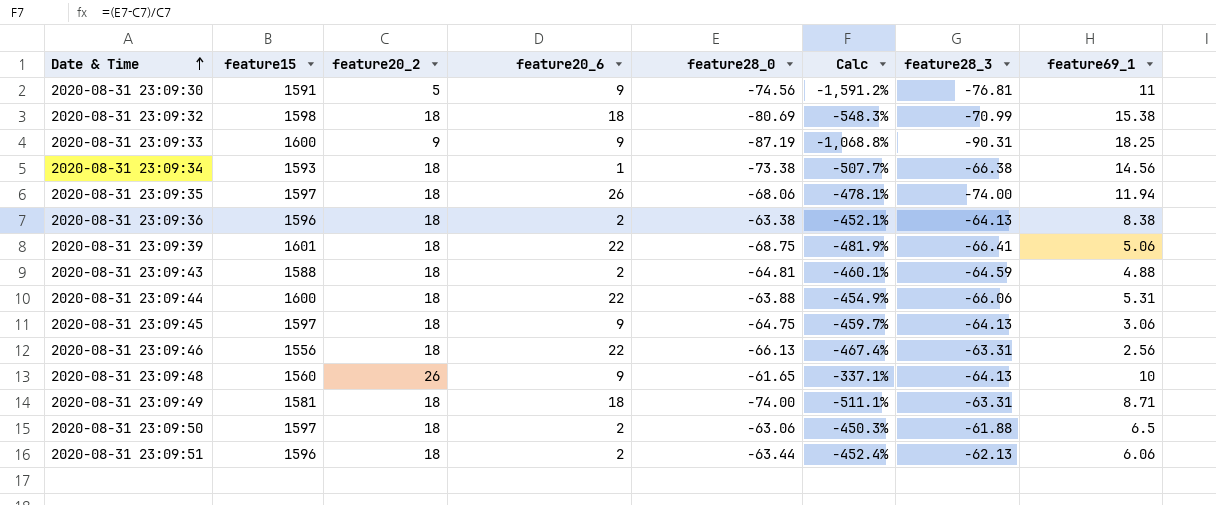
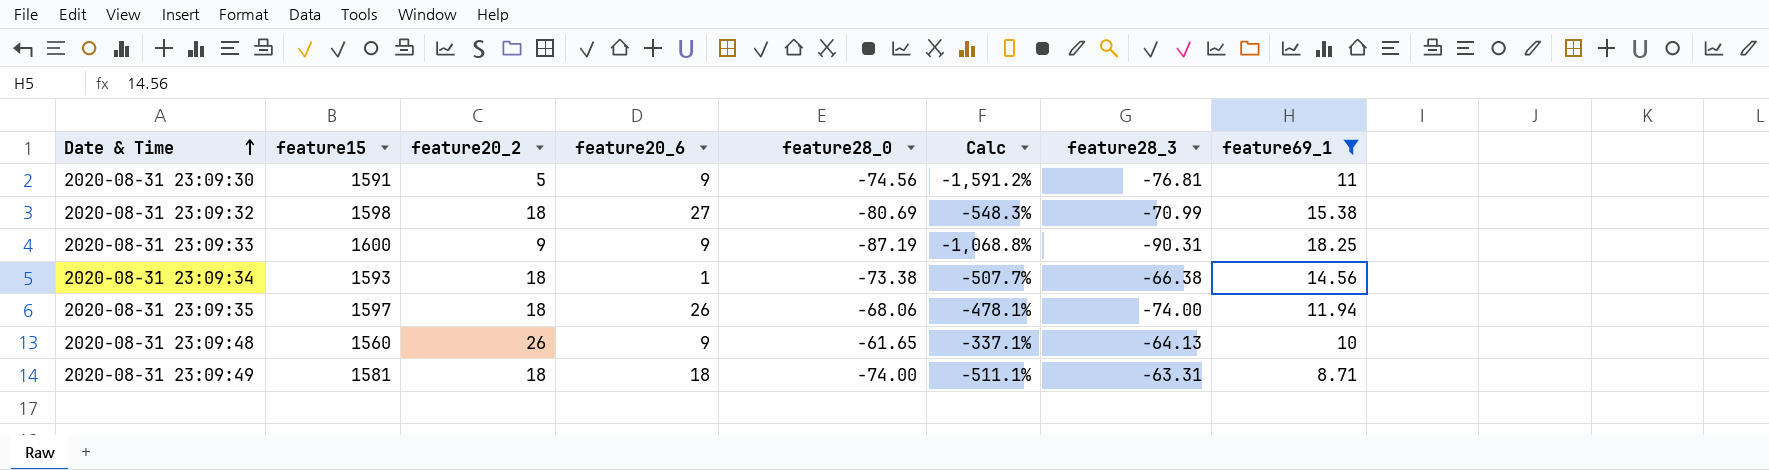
filter: none -> feature69_1 >= 8.71
2020-08-31 23:09:32 | feature20_6: 18 -> 27

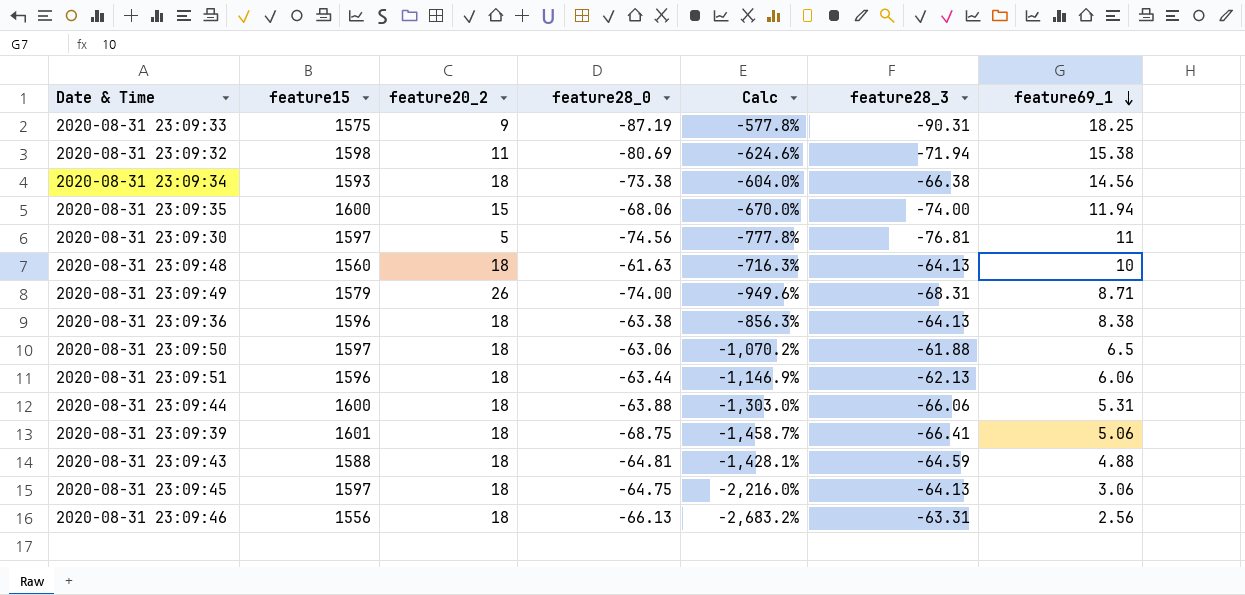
filter: feature69_1 >= 8.71 -> none
row order: Date & Time ascending -> feature69_1 descending
column feature20_6 | position: 4 -> none
column Calc | formula: ([feature28_0] - [feature20_2]) / [feature20_2] -> ([feature28_0] - [feature69_1]) / [feature69_1]
2020-08-31 23:09:33 | feature15: 1600 -> 1575
2020-08-31 23:09:32 | feature20_2: 18 -> 11
2020-08-31 23:09:32 | feature28_3: -70.99 -> -71.94
2020-08-31 23:09:35 | feature15: 1597 -> 1600
2020-08-31 23:09:35 | feature20_2: 18 -> 15
2020-08-31 23:09:30 | feature15: 1591 -> 1597
2020-08-31 23:09:48 | feature20_2: 26 -> 18
2020-08-31 23:09:48 | feature28_0: -61.65 -> -61.63
2020-08-31 23:09:49 | feature15: 1581 -> 1579
2020-08-31 23:09:49 | feature20_2: 18 -> 26
2020-08-31 23:09:49 | feature28_3: -63.31 -> -68.31

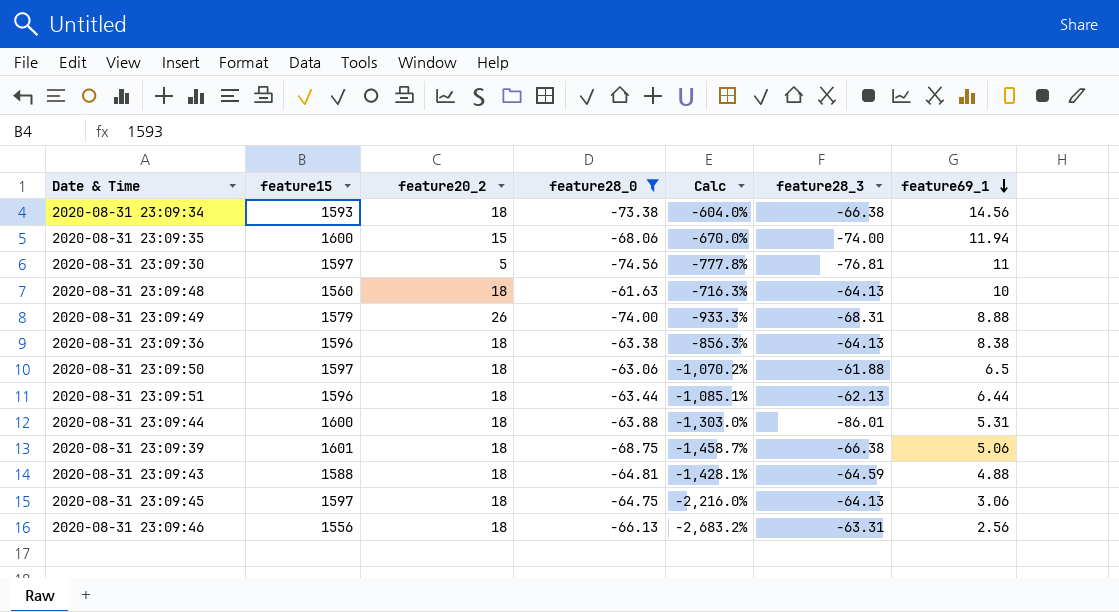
filter: none -> feature28_0 >= -74.56
2020-08-31 23:09:49 | Calc: -949.6% -> -933.3%
2020-08-31 23:09:49 | feature69_1: 8.71 -> 8.88
2020-08-31 23:09:51 | Calc: -1,146.9% -> -1,085.1%
2020-08-31 23:09:51 | feature69_1: 6.06 -> 6.44
2020-08-31 23:09:44 | feature28_3: -66.06 -> -86.01
2020-08-31 23:09:39 | feature28_3: -66.41 -> -66.38

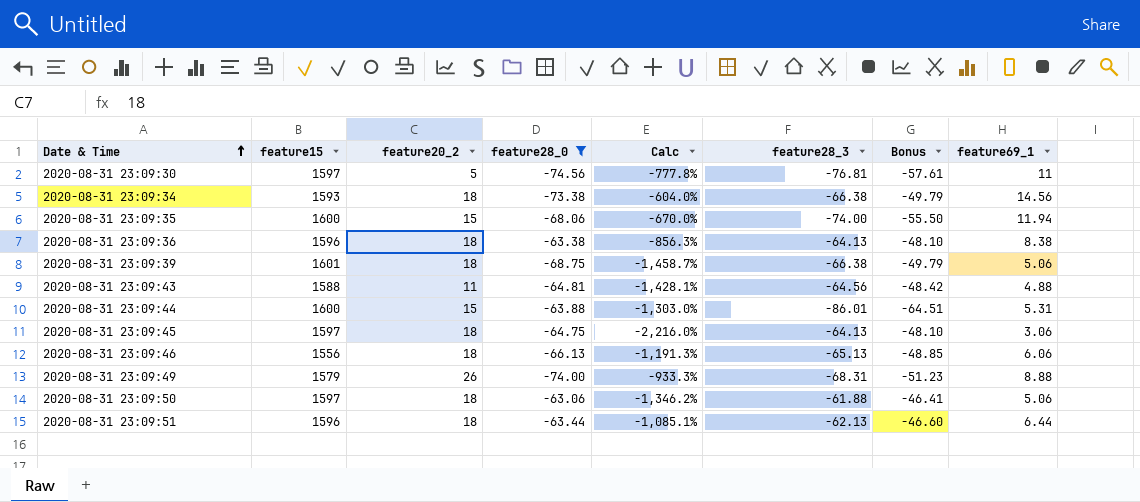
row order: feature69_1 descending -> Date & Time ascending
column Bonus | formula: none -> [feature28_3] * 0.75
row 2020-08-31 23:09:48: 1560 | 18 | -61.63 | -716.3% | -64.13 | 10 -> none
2020-08-31 23:09:43 | feature20_2: 18 -> 11
2020-08-31 23:09:43 | feature28_3: -64.59 -> -64.56
2020-08-31 23:09:44 | feature20_2: 18 -> 15
2020-08-31 23:09:46 | Calc: -2,683.2% -> -1,191.3%
2020-08-31 23:09:46 | feature28_3: -63.31 -> -65.13
2020-08-31 23:09:46 | feature69_1: 2.56 -> 6.06
2020-08-31 23:09:50 | Calc: -1,070.2% -> -1,346.2%
2020-08-31 23:09:50 | feature69_1: 6.5 -> 5.06

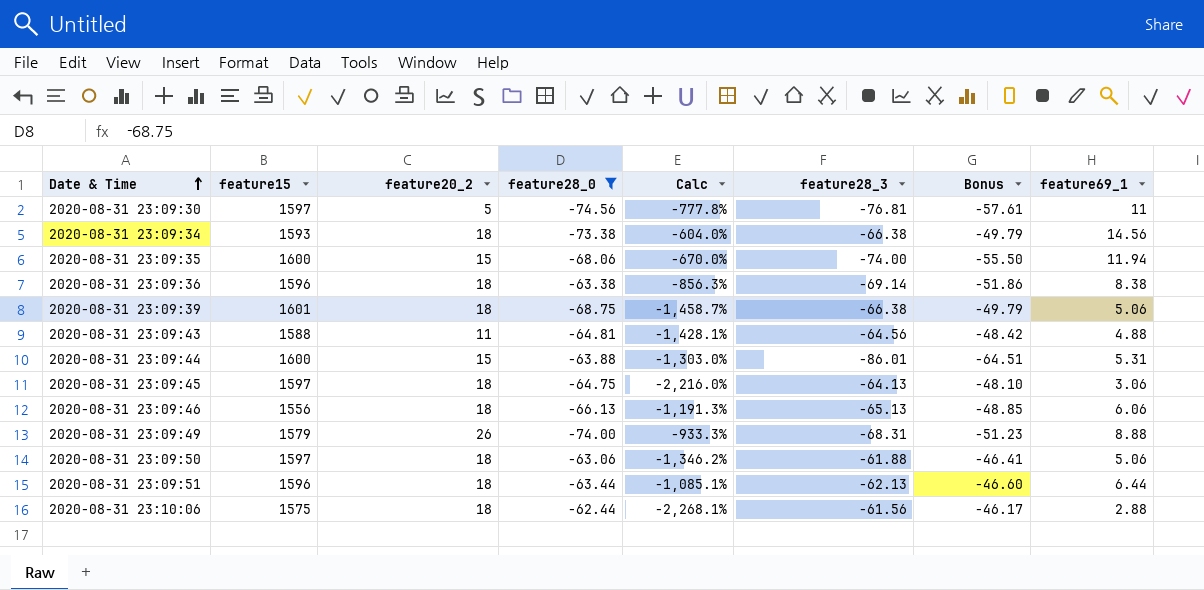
2020-08-31 23:09:36 | feature28_3: -64.13 -> -69.14
2020-08-31 23:09:36 | Bonus: -48.10 -> -51.86
row 2020-08-31 23:10:06: none -> 1575 | 18 | -62.44 | -2,268.1% | -61.56 | -46.17 | 2.88

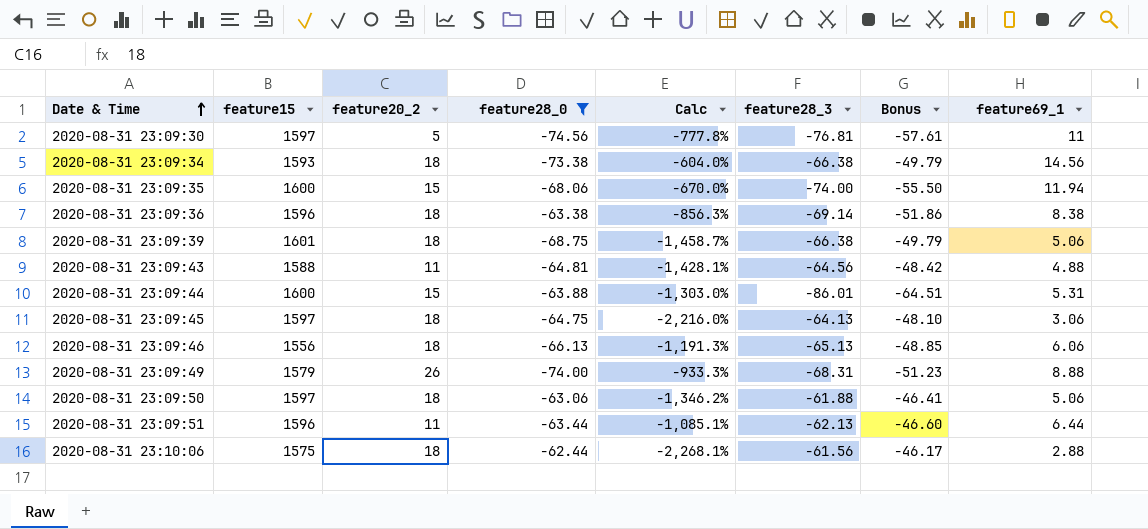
2020-08-31 23:09:51 | feature20_2: 18 -> 11

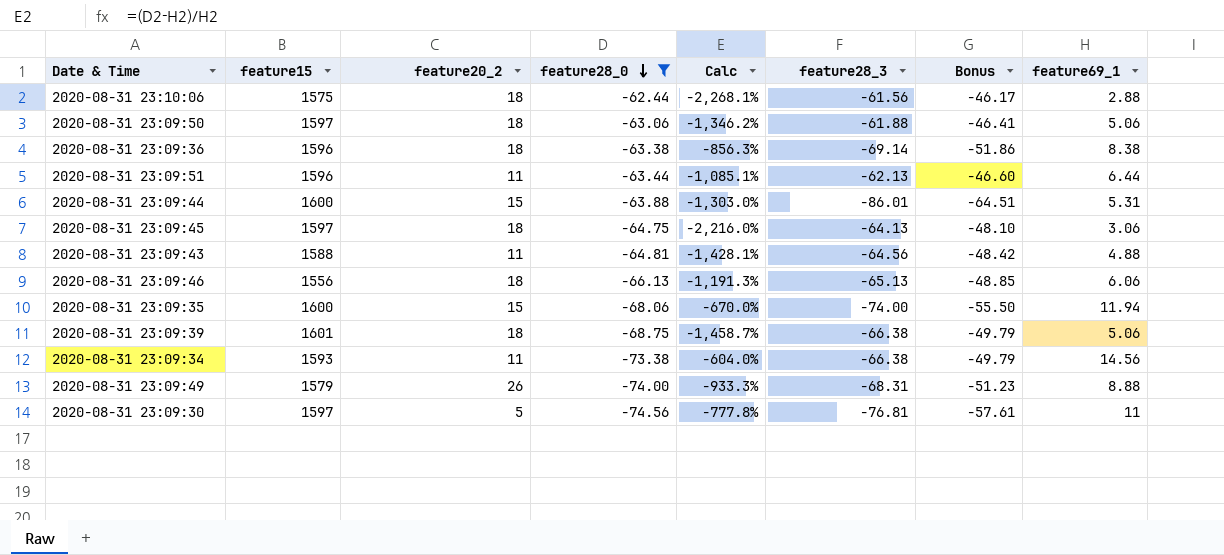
row order: Date & Time ascending -> feature28_0 descending
2020-08-31 23:09:34 | feature20_2: 18 -> 11

